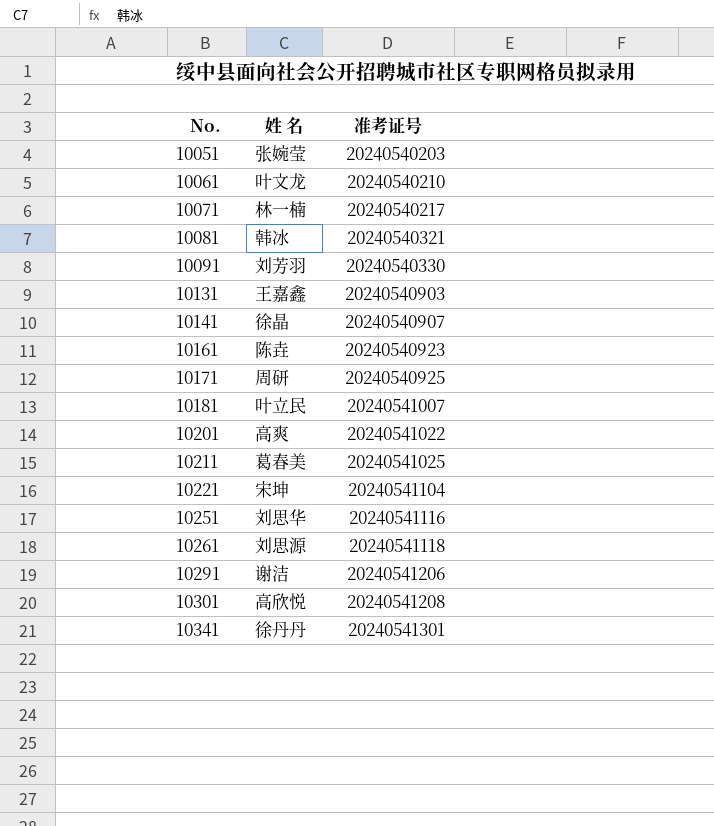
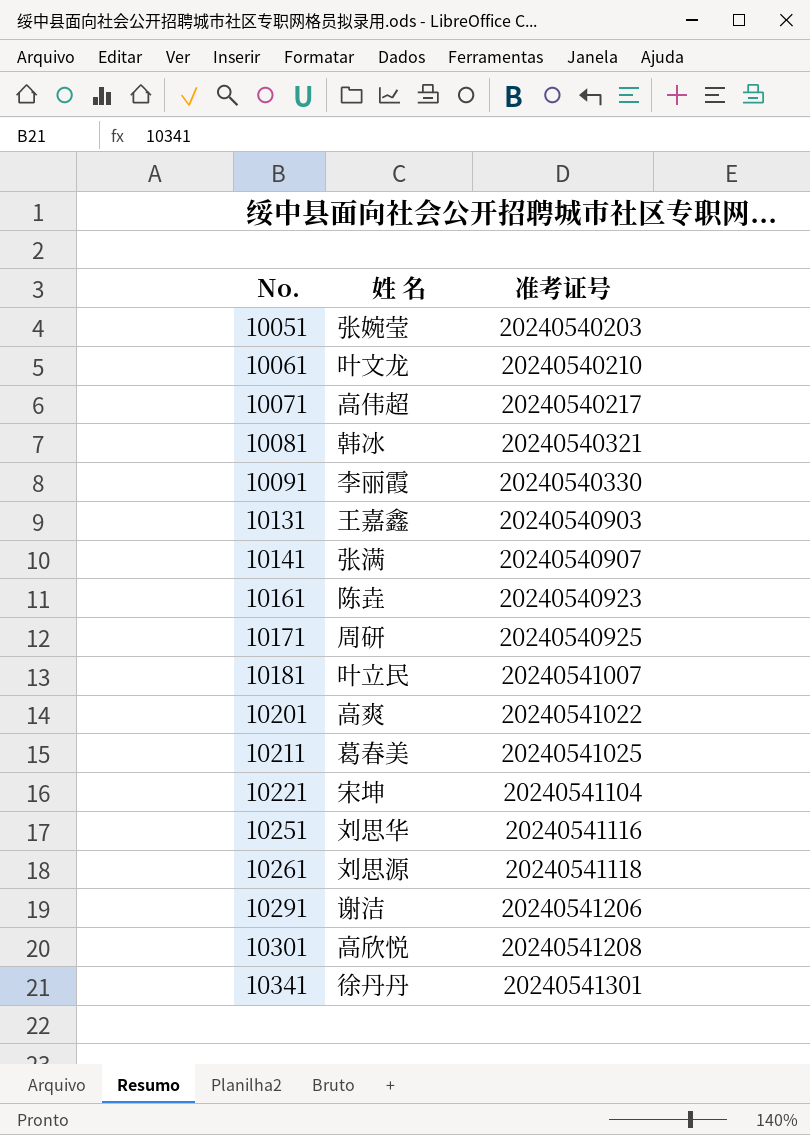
10071 | 姓 名: 林一楠 -> 高伟超
10091 | 姓 名: 刘芳羽 -> 李丽霞
10141 | 姓 名: 徐晶 -> 张满

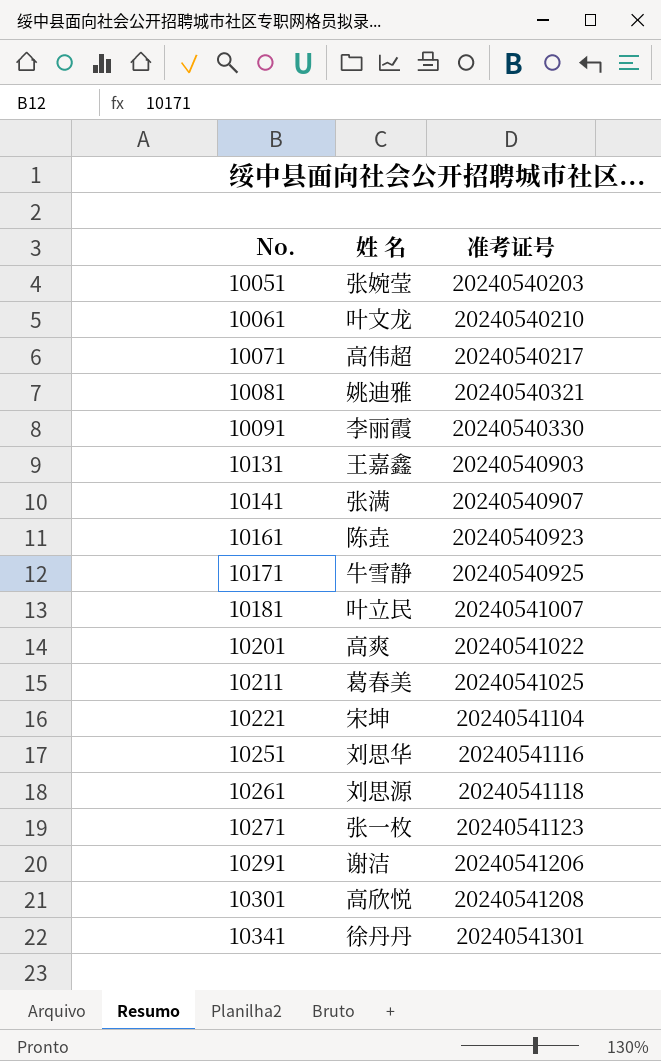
10081 | 姓 名: 韩冰 -> 姚迪雅
10171 | 姓 名: 周研 -> 牛雪静
row 10271: none -> 张一枚 | 20240541123

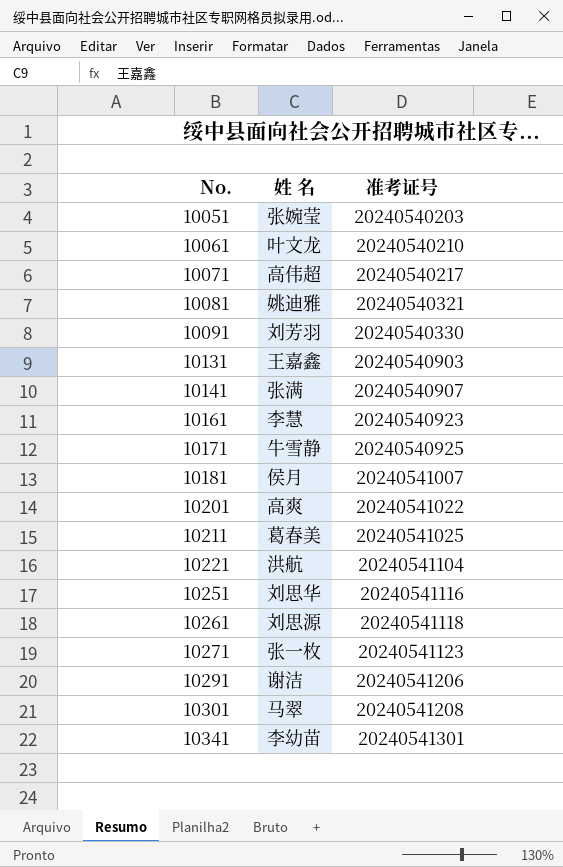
10091 | 姓 名: 李丽霞 -> 刘芳羽
10161 | 姓 名: 陈垚 -> 李慧
10181 | 姓 名: 叶立民 -> 侯月
10221 | 姓 名: 宋坤 -> 洪航
10301 | 姓 名: 高欣悦 -> 马翠
10341 | 姓 名: 徐丹丹 -> 李幼苗

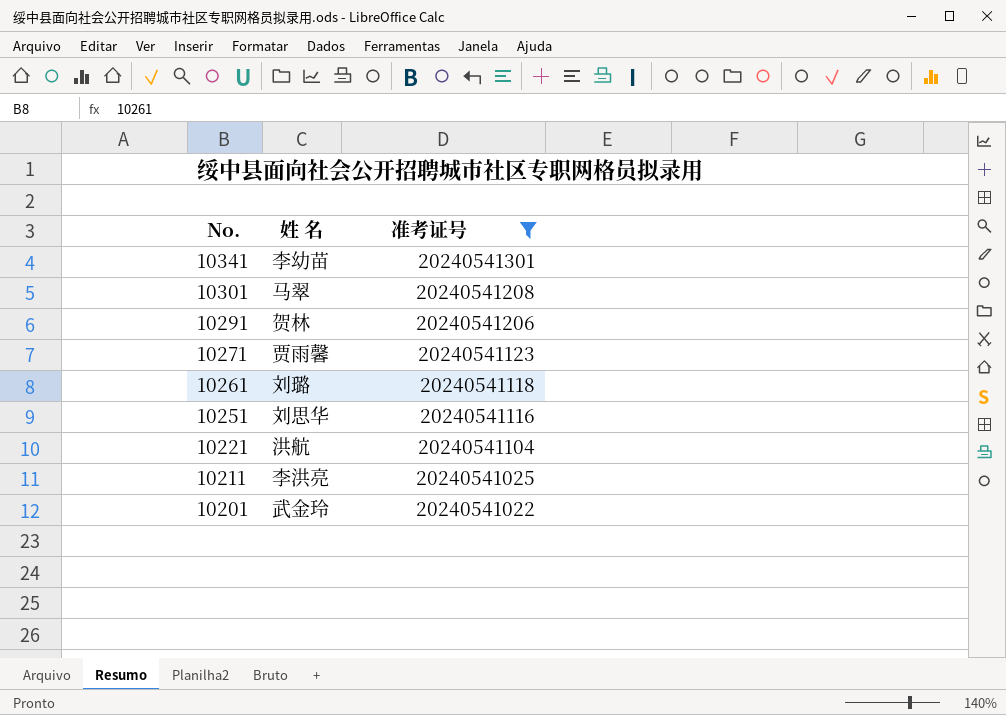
filter: none -> 准考证号 >= 20240541022
row order: No. ascending -> No. descending
10291 | 姓 名: 谢洁 -> 贺林
10271 | 姓 名: 张一枚 -> 贾雨馨
10261 | 姓 名: 刘思源 -> 刘璐
10211 | 姓 名: 葛春美 -> 李洪亮
10201 | 姓 名: 高爽 -> 武金玲

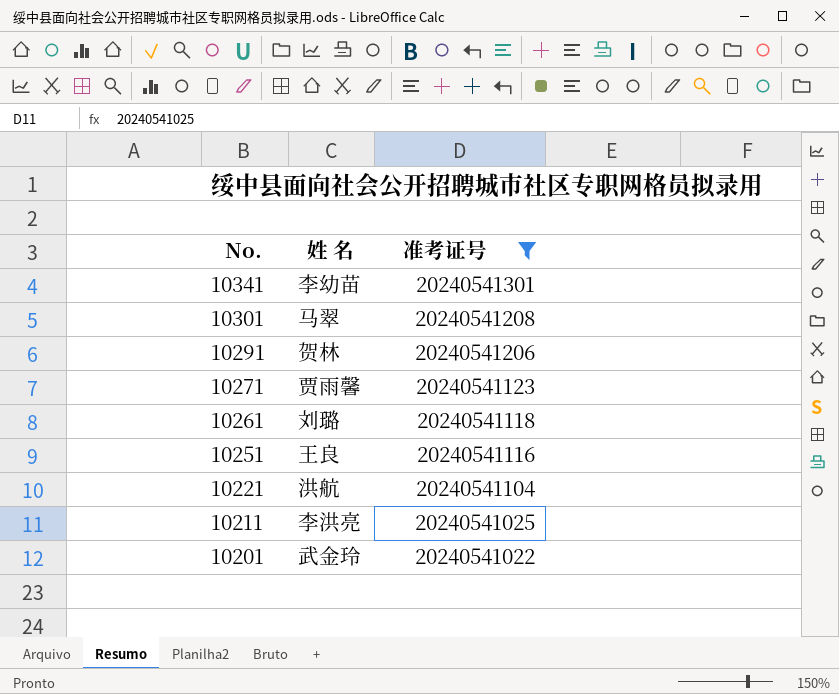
10251 | 姓 名: 刘思华 -> 王良

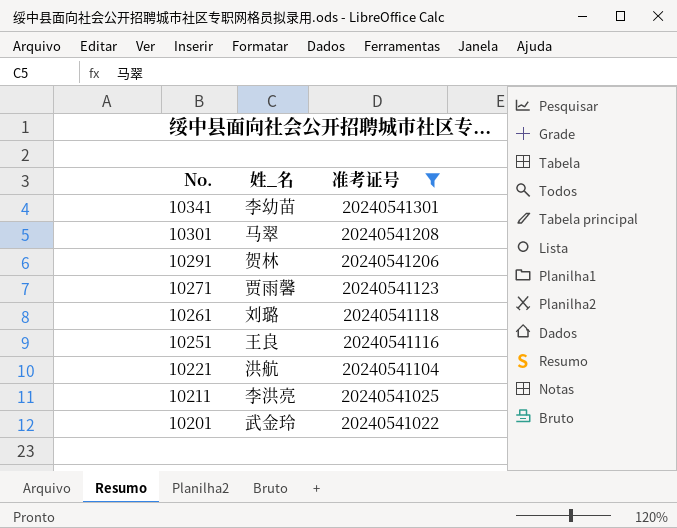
column name: 姓 名 -> 姓_名

